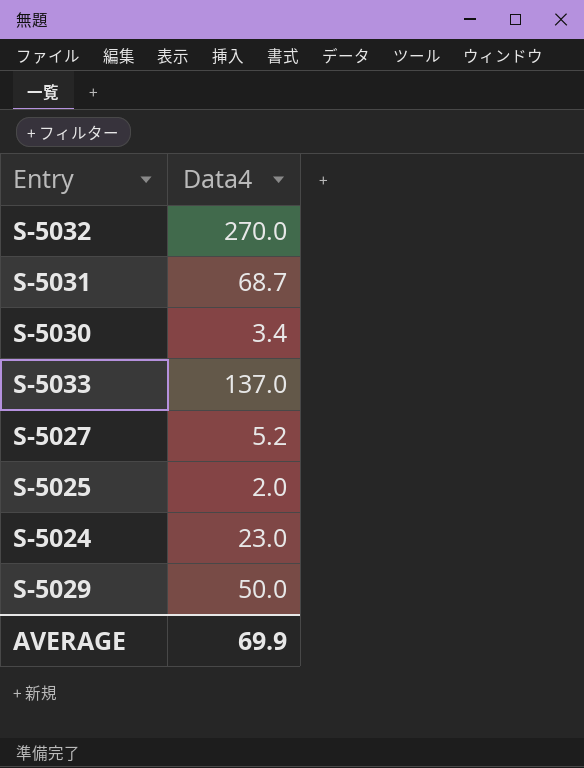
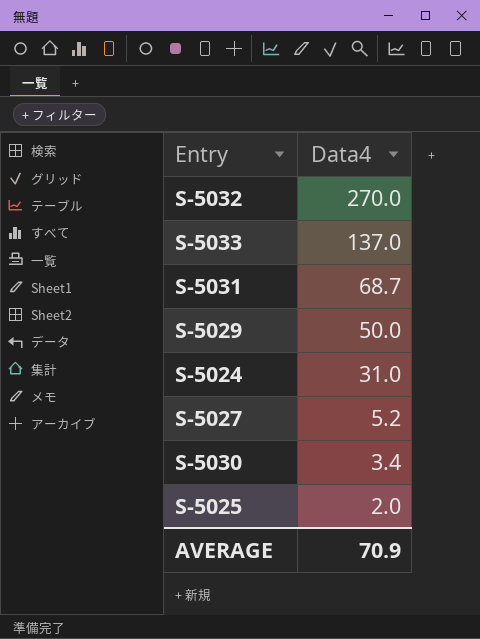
row order: none -> Data4 descending
S-5024 | Data4: 23.0 -> 31.0
AVERAGE | Data4: 69.9 -> 70.9

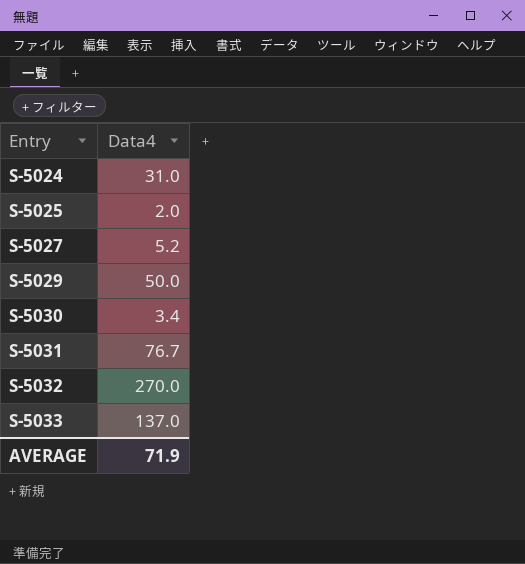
row order: Data4 descending -> Entry ascending
S-5031 | Data4: 68.7 -> 76.7
AVERAGE | Data4: 70.9 -> 71.9

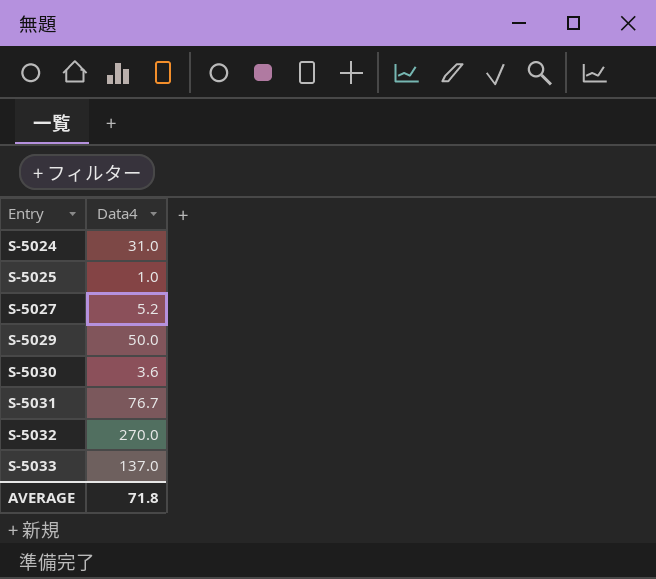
S-5025 | Data4: 2.0 -> 1.0
S-5030 | Data4: 3.4 -> 3.6
AVERAGE | Data4: 71.9 -> 71.8

